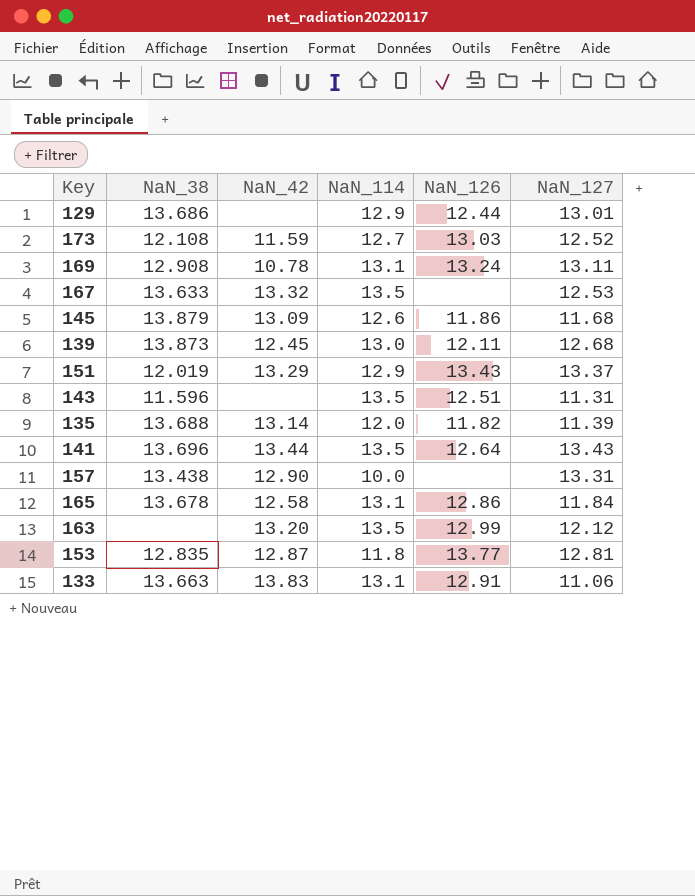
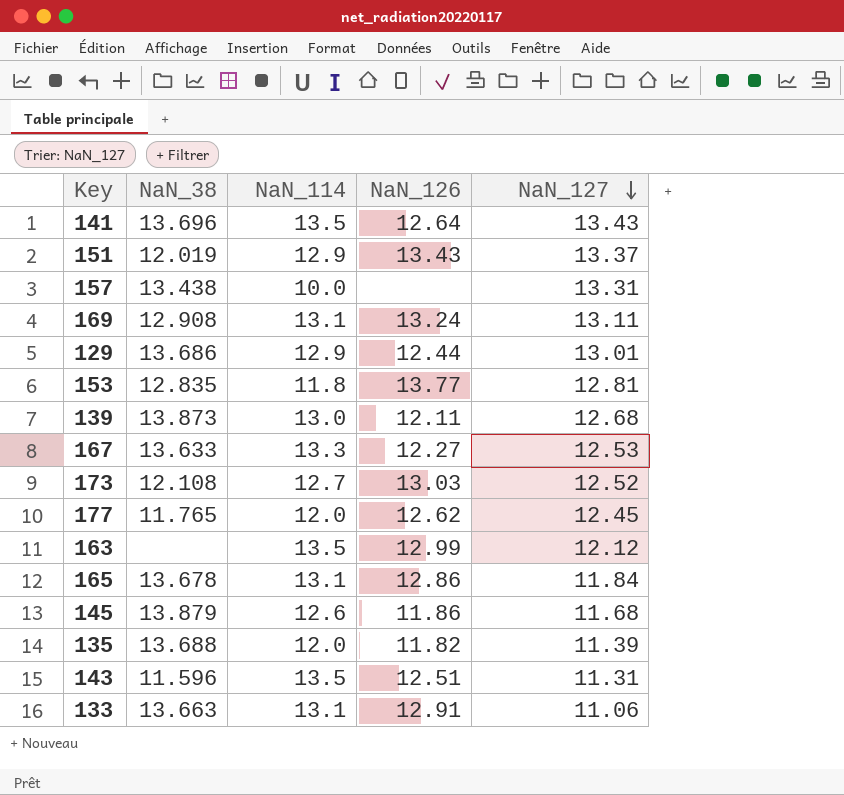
row order: none -> NaN_127 descending
column NaN_42 | position: 3 -> none
167 | NaN_114: 13.5 -> 13.3
167 | NaN_126: none -> 12.27
row 177: none -> 11.765 | 12.0 | 12.62 | 12.45

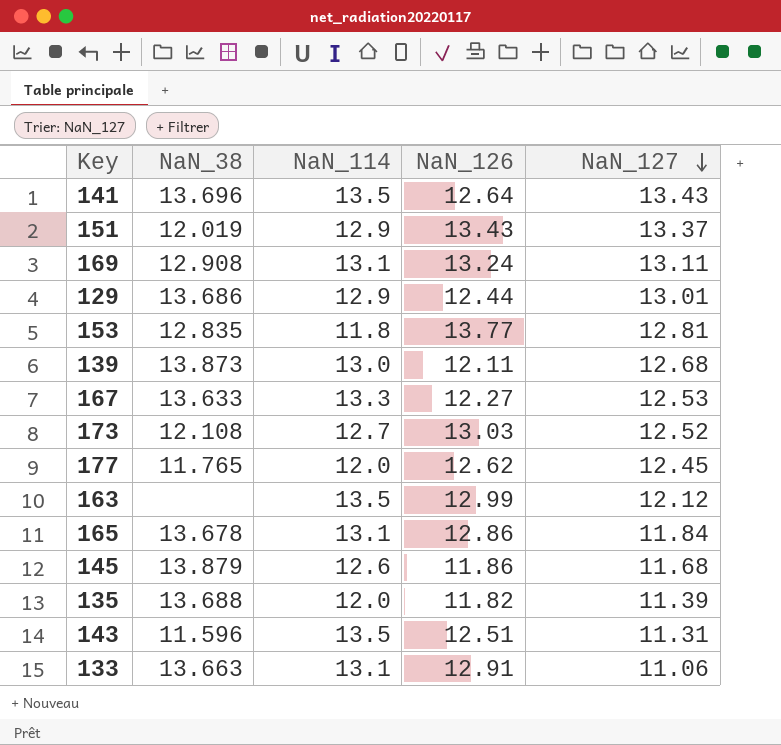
row 157: 13.438 | 10.0 | none | 13.31 -> none

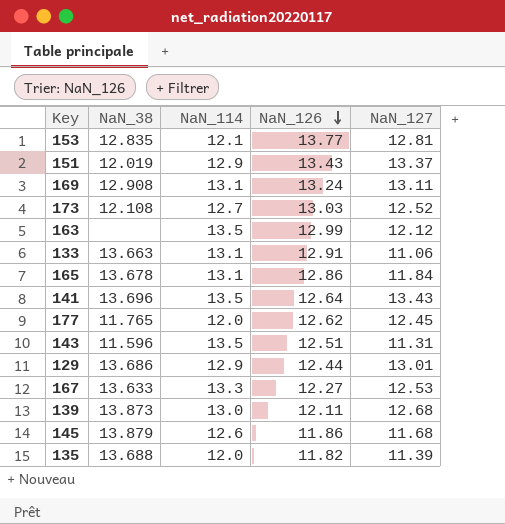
row order: NaN_127 descending -> NaN_126 descending
153 | NaN_114: 11.8 -> 12.1

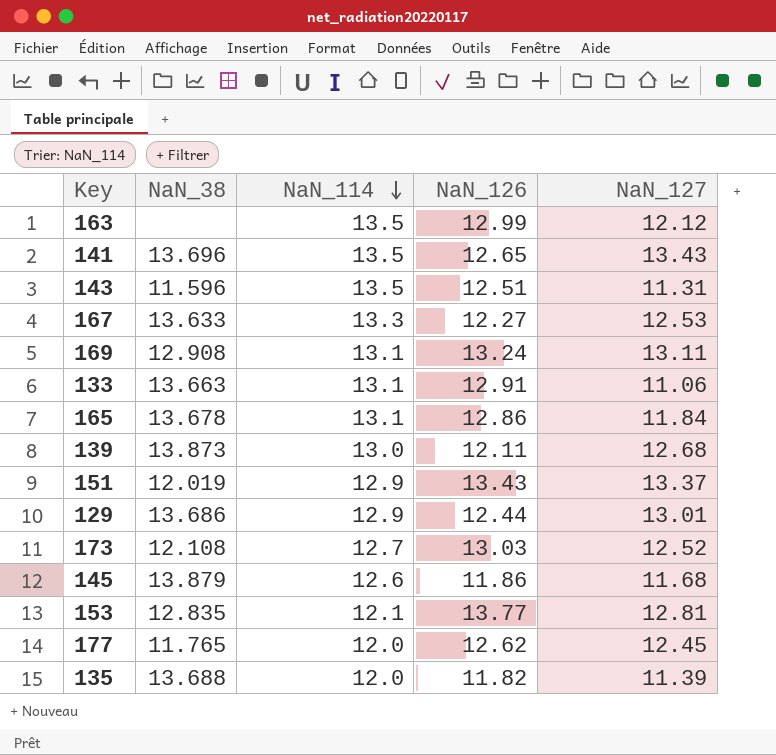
row order: NaN_126 descending -> NaN_114 descending
141 | NaN_126: 12.64 -> 12.65

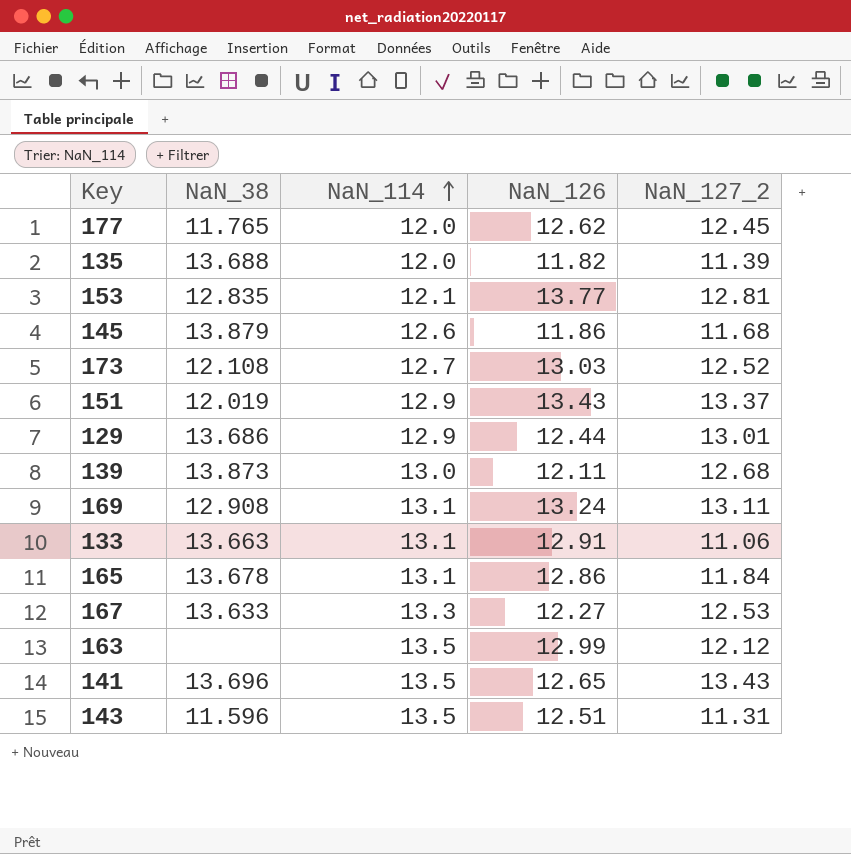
row order: NaN_114 descending -> NaN_114 ascending
column name: NaN_127 -> NaN_127_2

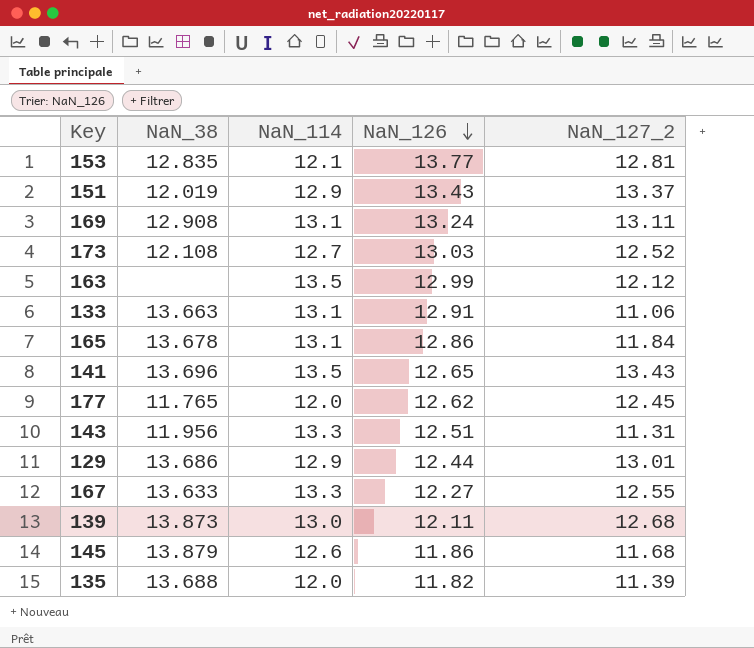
row order: NaN_114 ascending -> NaN_126 descending
143 | NaN_38: 11.596 -> 11.956
143 | NaN_114: 13.5 -> 13.3
167 | NaN_127_2: 12.53 -> 12.55

